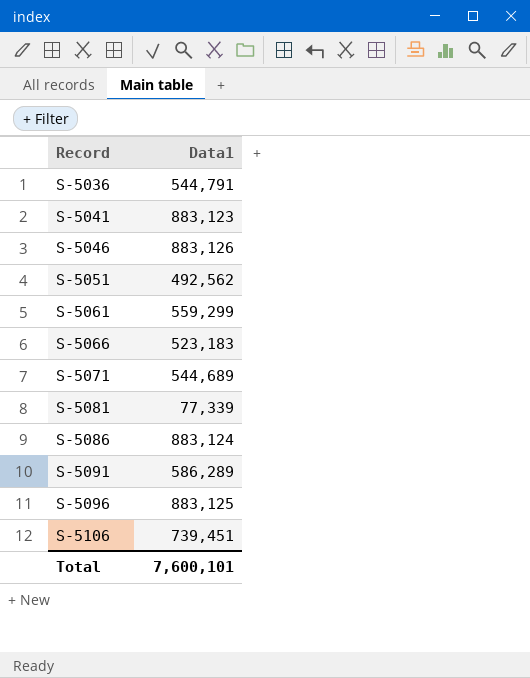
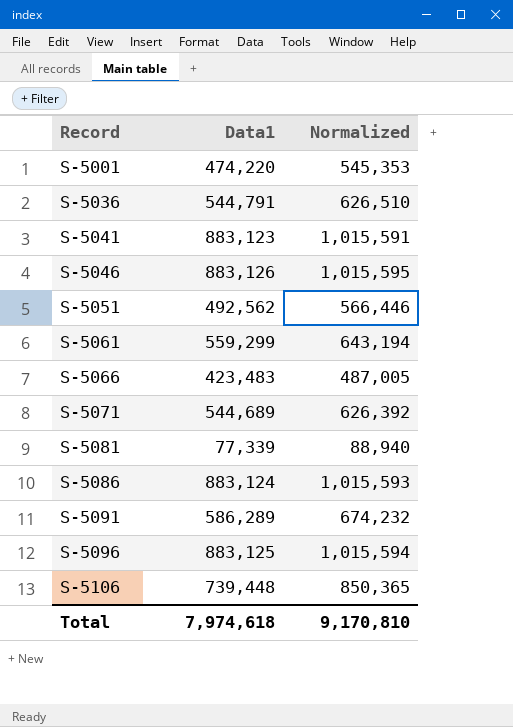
column Normalized | formula: none -> [Data1] * 1.15
row S-5001: none -> 474,220 | 545,353
S-5066 | Data1: 523,183 -> 423,483
S-5106 | Data1: 739,451 -> 739,448
Total | Data1: 7,600,101 -> 7,974,618

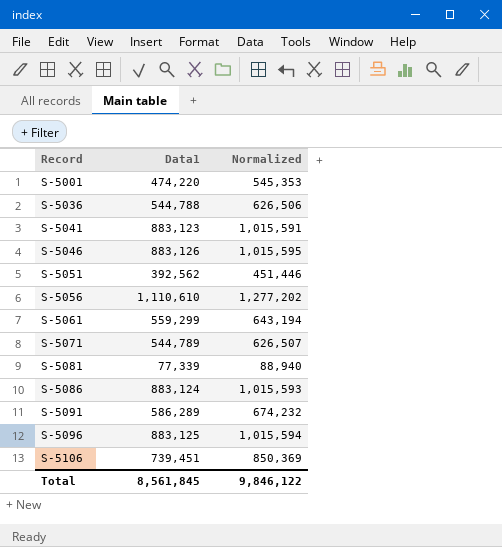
row S-5066: 423,483 | 487,005 -> none
S-5036 | Data1: 544,791 -> 544,788
S-5036 | Normalized: 626,510 -> 626,506
S-5051 | Data1: 492,562 -> 392,562
S-5051 | Normalized: 566,446 -> 451,446
row S-5056: none -> 1,110,610 | 1,277,202
S-5071 | Data1: 544,689 -> 544,789
S-5071 | Normalized: 626,392 -> 626,507
S-5106 | Data1: 739,448 -> 739,451
S-5106 | Normalized: 850,365 -> 850,369
Total | Data1: 7,974,618 -> 8,561,845
Total | Normalized: 9,170,810 -> 9,846,122

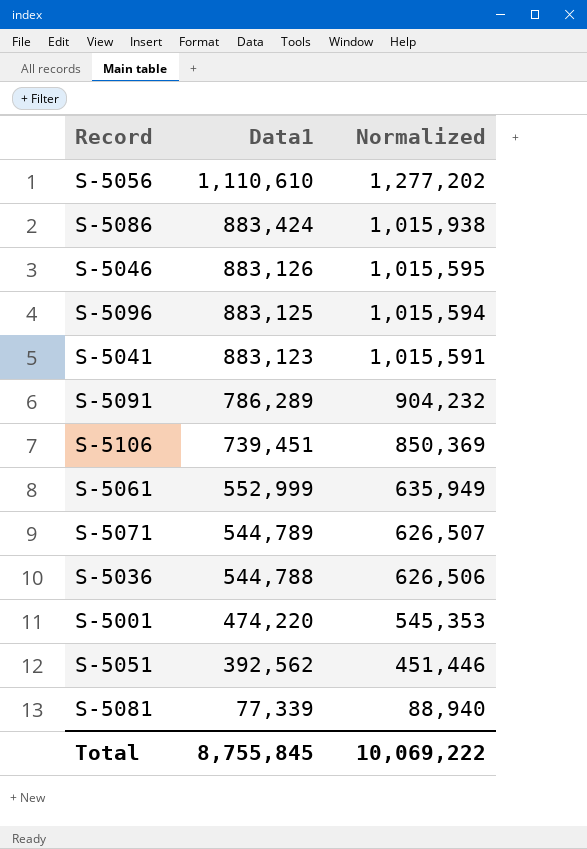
row order: Record ascending -> Data1 descending
S-5086 | Data1: 883,124 -> 883,424
S-5086 | Normalized: 1,015,593 -> 1,015,938
S-5091 | Data1: 586,289 -> 786,289
S-5091 | Normalized: 674,232 -> 904,232
S-5061 | Data1: 559,299 -> 552,999
S-5061 | Normalized: 643,194 -> 635,949
Total | Data1: 8,561,845 -> 8,755,845
Total | Normalized: 9,846,122 -> 10,069,222

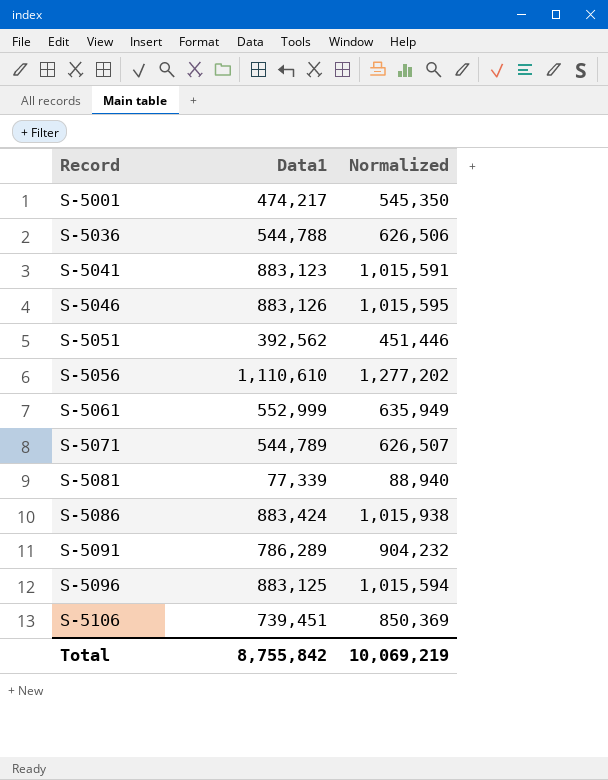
row order: Data1 descending -> Record ascending
S-5001 | Data1: 474,220 -> 474,217
S-5001 | Normalized: 545,353 -> 545,350
Total | Data1: 8,755,845 -> 8,755,842
Total | Normalized: 10,069,222 -> 10,069,219

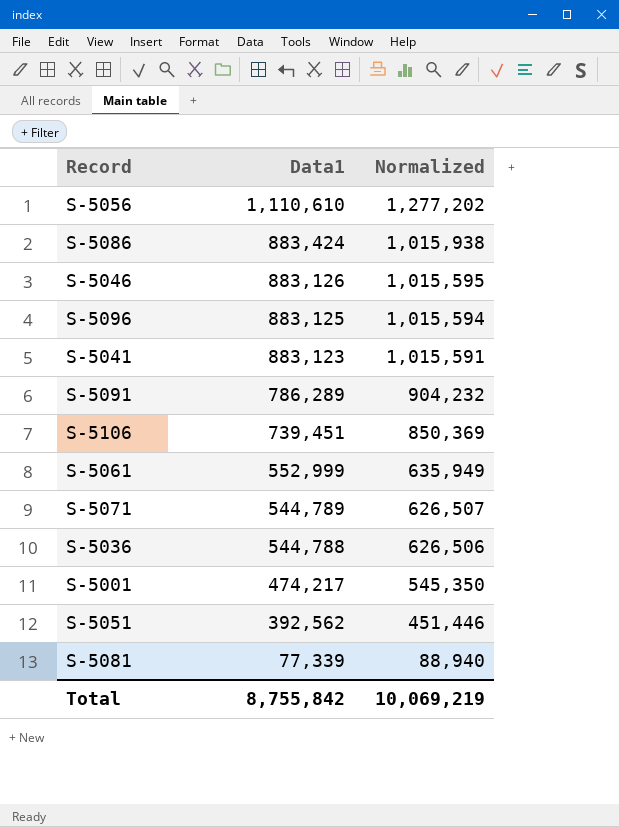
row order: Record ascending -> Data1 descending

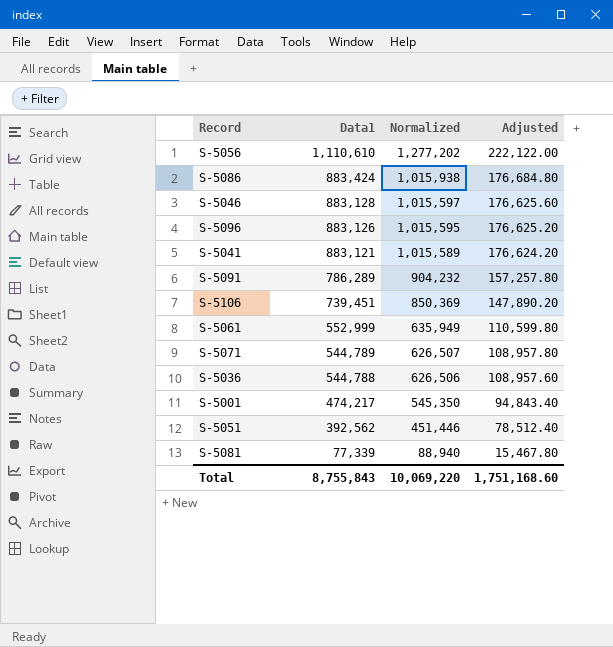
column Adjusted | formula: none -> [Data1] * 0.2
S-5046 | Data1: 883,126 -> 883,128
S-5046 | Normalized: 1,015,595 -> 1,015,597
S-5096 | Data1: 883,125 -> 883,126
S-5096 | Normalized: 1,015,594 -> 1,015,595
S-5041 | Data1: 883,123 -> 883,121
S-5041 | Normalized: 1,015,591 -> 1,015,589
Total | Data1: 8,755,842 -> 8,755,843
Total | Normalized: 10,069,219 -> 10,069,220

